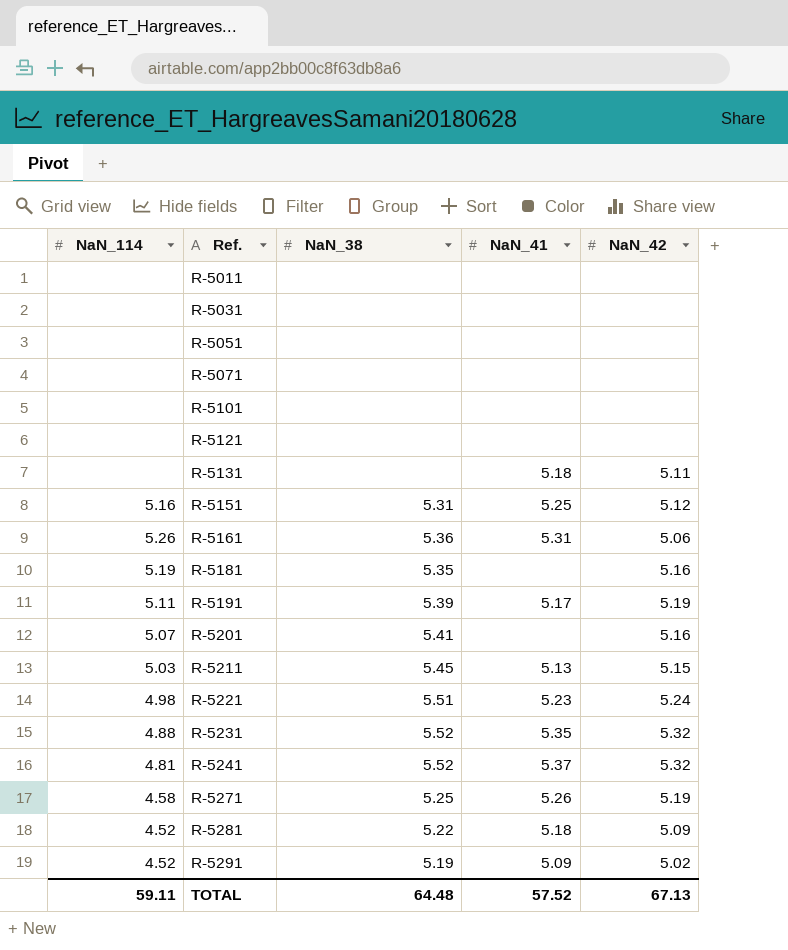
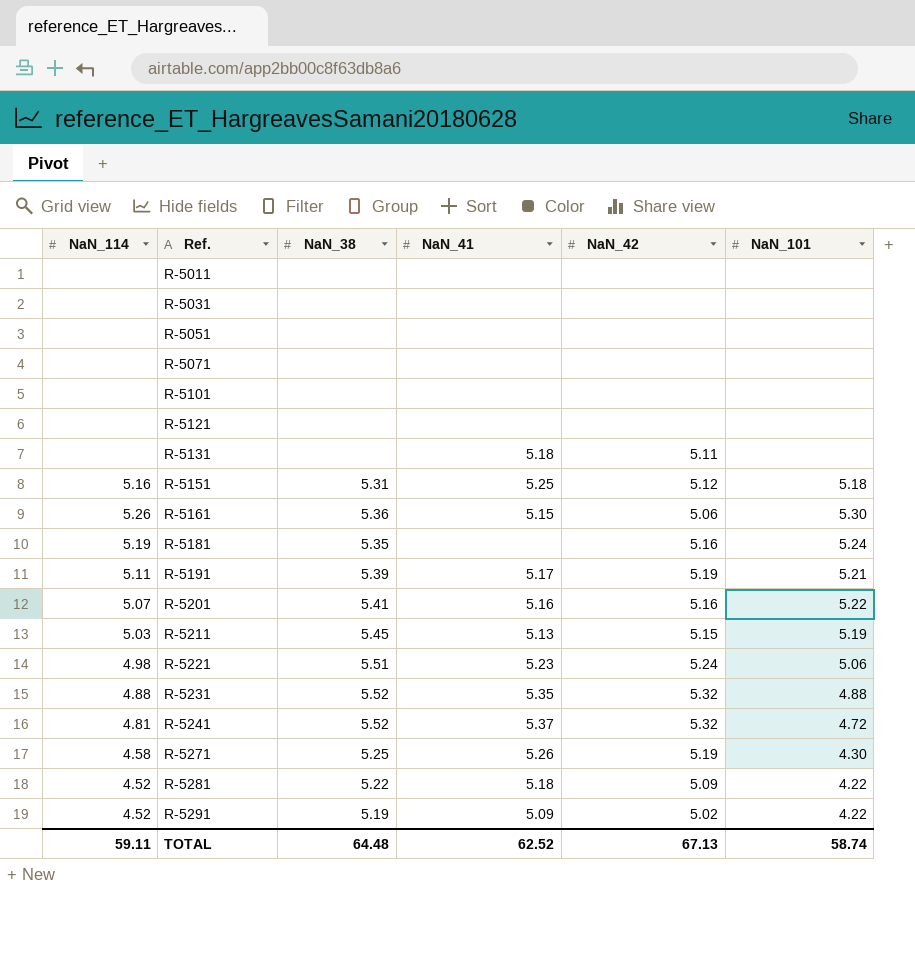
column NaN_101 | position: none -> 6
R-5161 | NaN_41: 5.31 -> 5.15
R-5201 | NaN_41: none -> 5.16
TOTAL | NaN_41: 57.52 -> 62.52

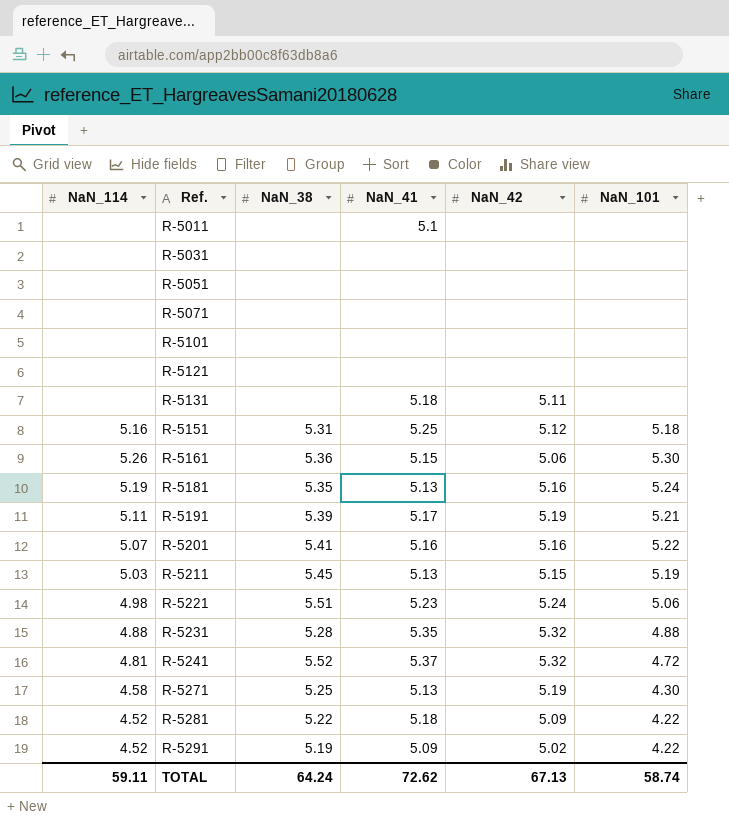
R-5011 | NaN_41: none -> 5.1
R-5181 | NaN_41: none -> 5.13
R-5231 | NaN_38: 5.52 -> 5.28
R-5271 | NaN_41: 5.26 -> 5.13
TOTAL | NaN_38: 64.48 -> 64.24
TOTAL | NaN_41: 62.52 -> 72.62

